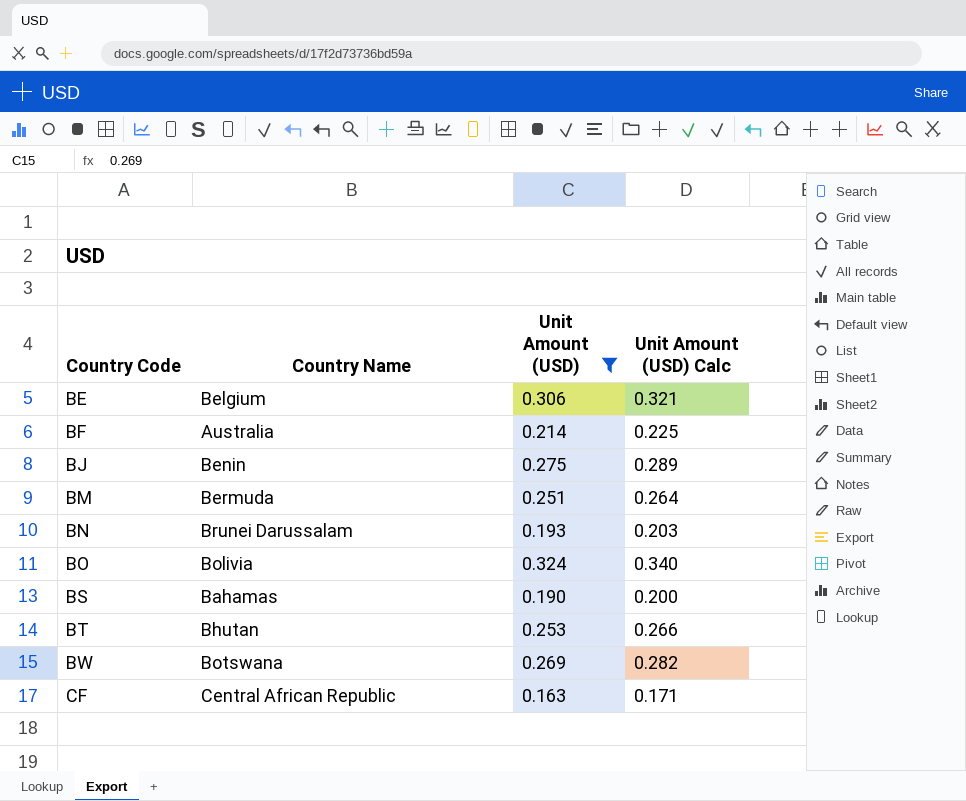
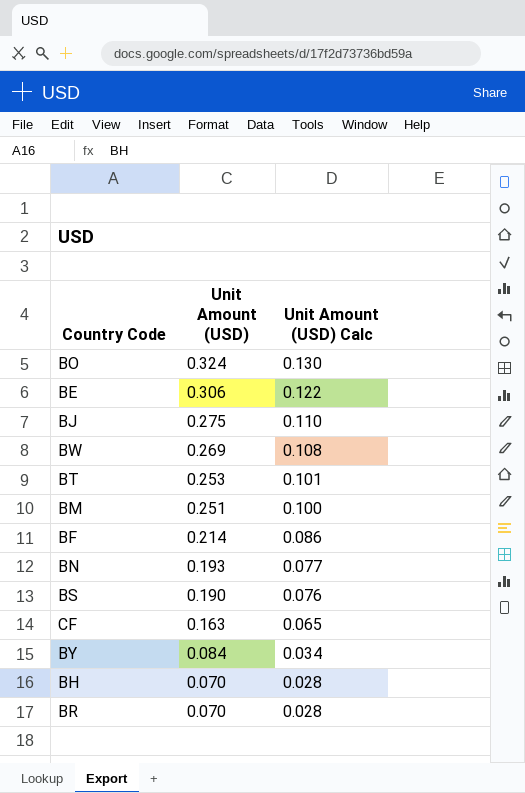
filter: Unit Amount (USD) >= 0.163 -> none
row order: Country Code ascending -> Unit Amount (USD) descending
column Country Name | position: 2 -> none
column Unit Amount (USD) Calc | formula: [Unit Amount (USD)] * 1.05 -> [Unit Amount (USD)] * 0.4

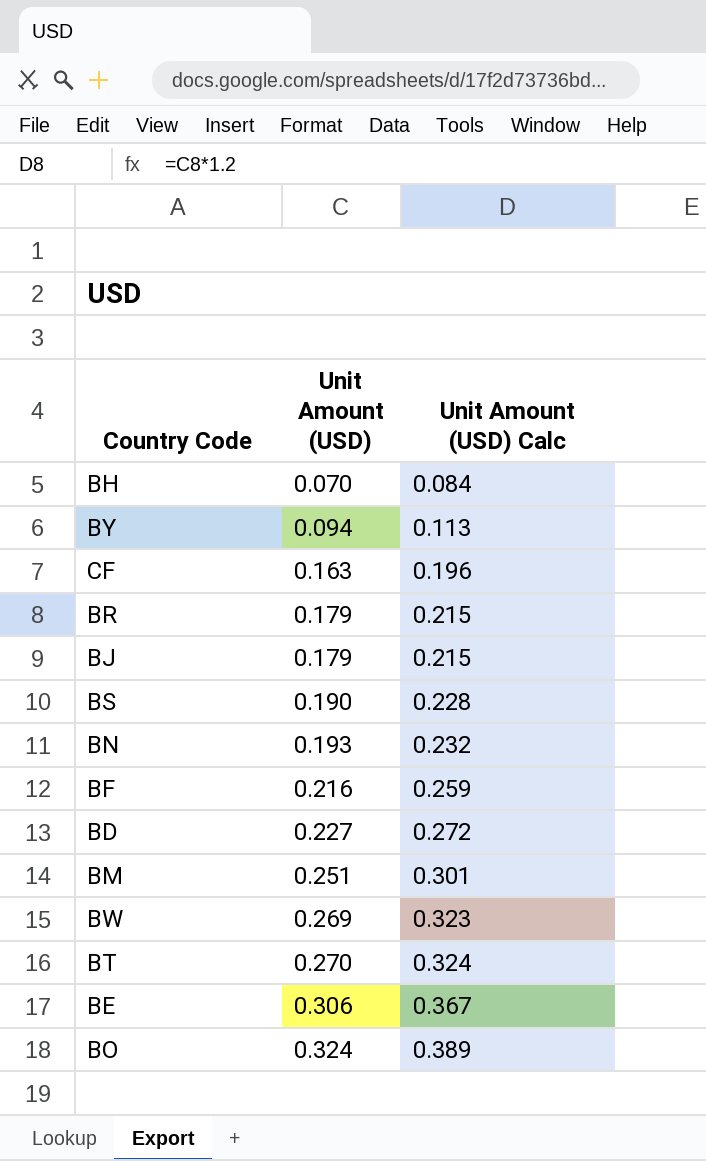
row order: Unit Amount (USD) descending -> Unit Amount (USD) ascending
column Unit Amount (USD) Calc | formula: [Unit Amount (USD)] * 0.4 -> [Unit Amount (USD)] * 1.2
BY | Unit Amount (USD): 0.084 -> 0.094
BR | Unit Amount (USD): 0.070 -> 0.179
BJ | Unit Amount (USD): 0.275 -> 0.179
BF | Unit Amount (USD): 0.214 -> 0.216
row BD: none -> 0.227 | 0.272
BT | Unit Amount (USD): 0.253 -> 0.270

